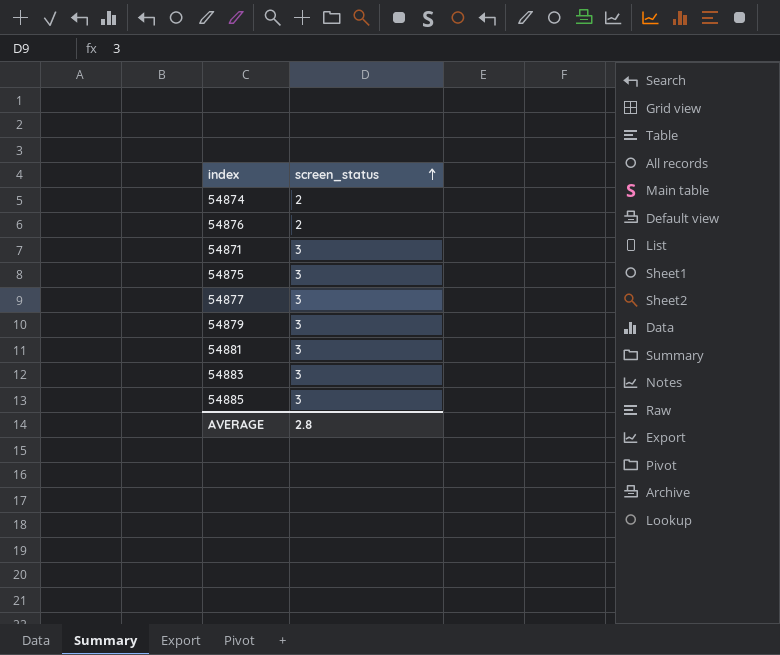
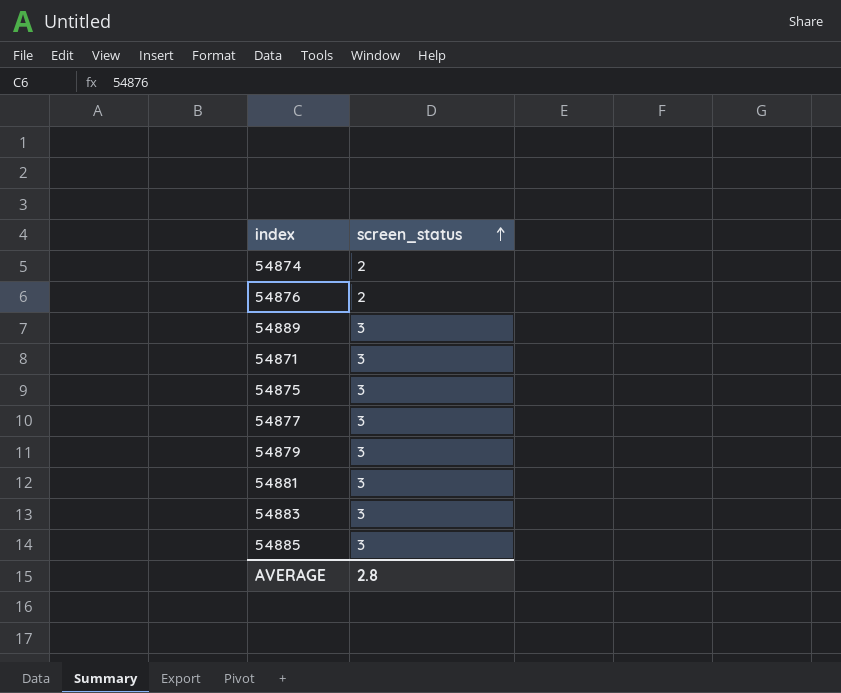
row 54889: none -> 3

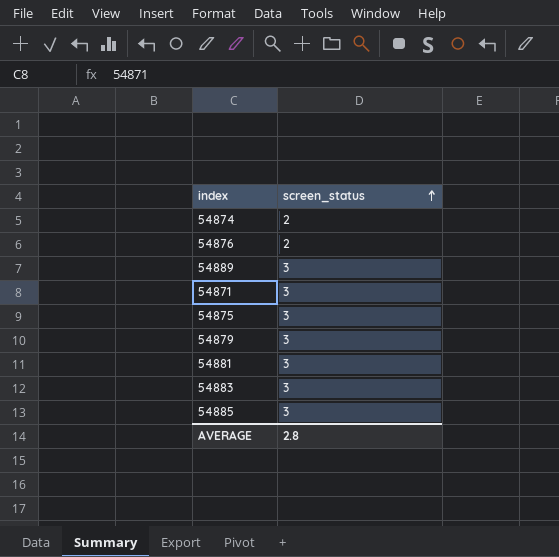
row 54877: 3 -> none

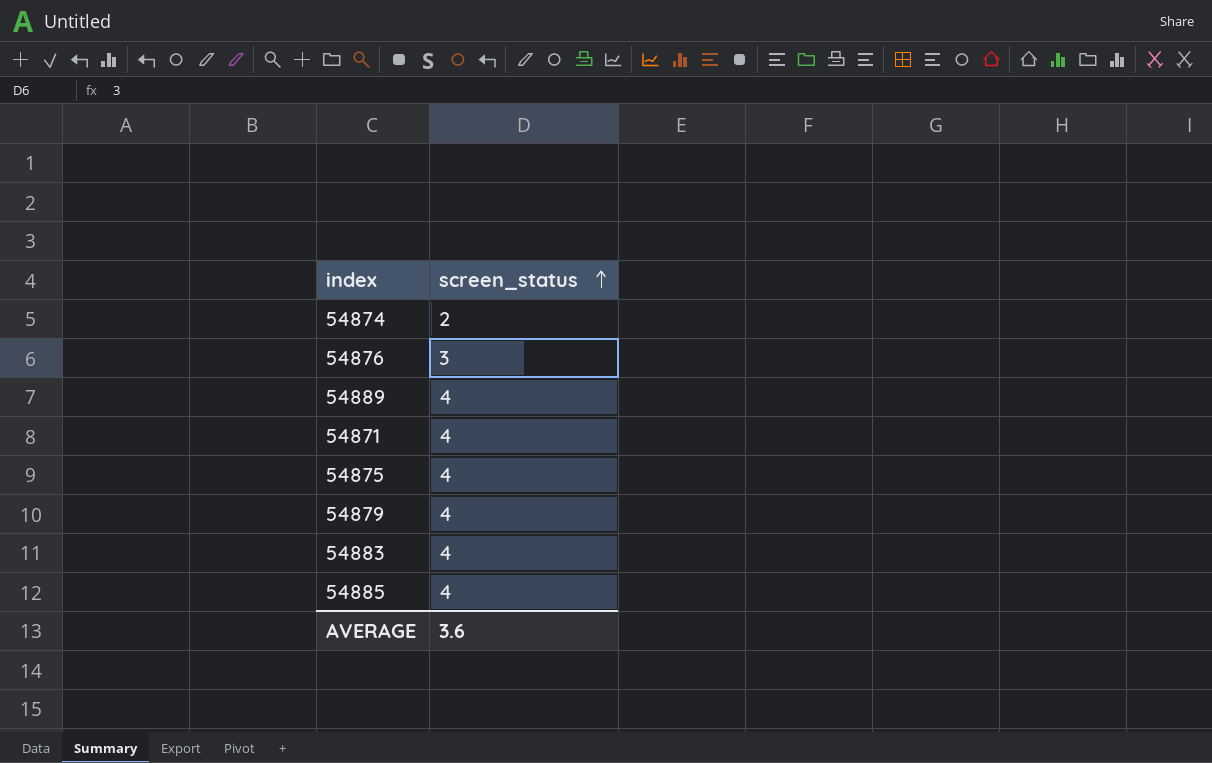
row 54881: 3 -> none
54876 | screen_status: 2 -> 3
54889 | screen_status: 3 -> 4
54871 | screen_status: 3 -> 4
54875 | screen_status: 3 -> 4
54879 | screen_status: 3 -> 4
54883 | screen_status: 3 -> 4
54885 | screen_status: 3 -> 4
AVERAGE | screen_status: 2.8 -> 3.6

